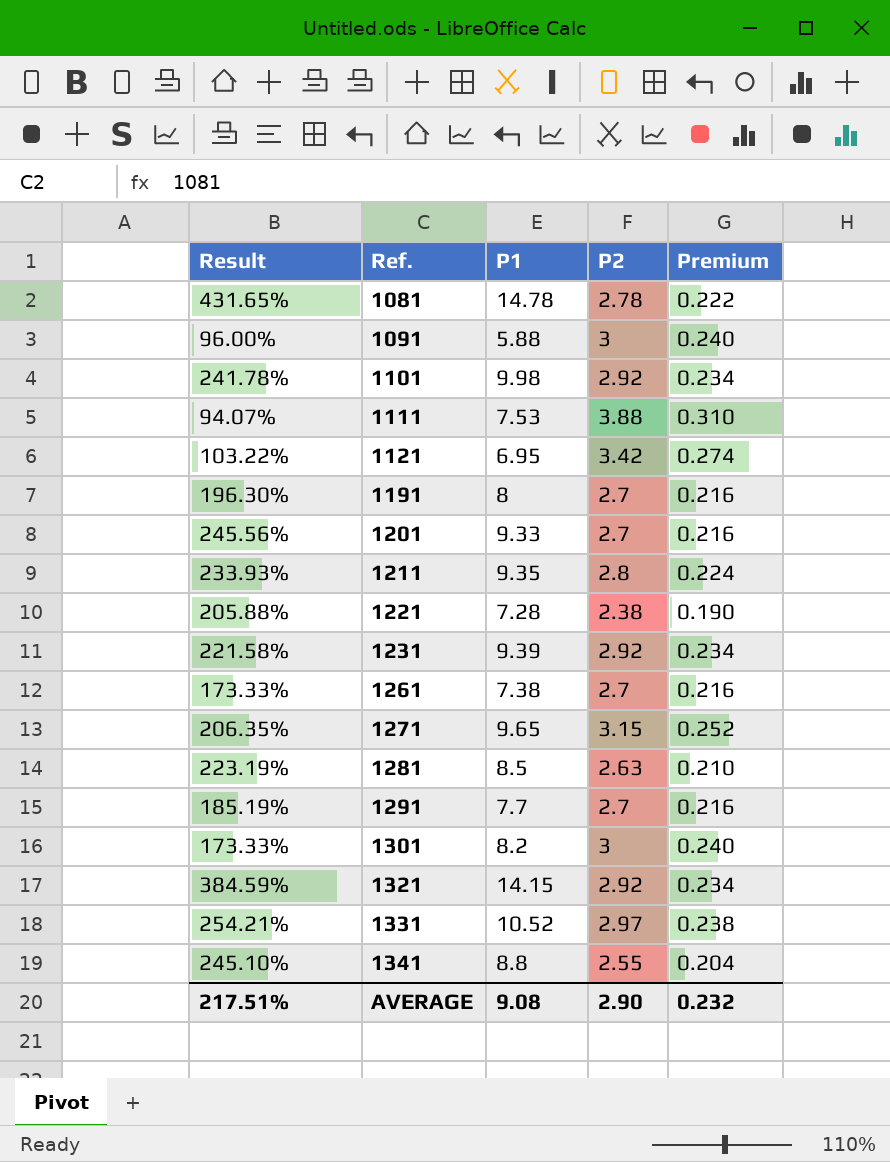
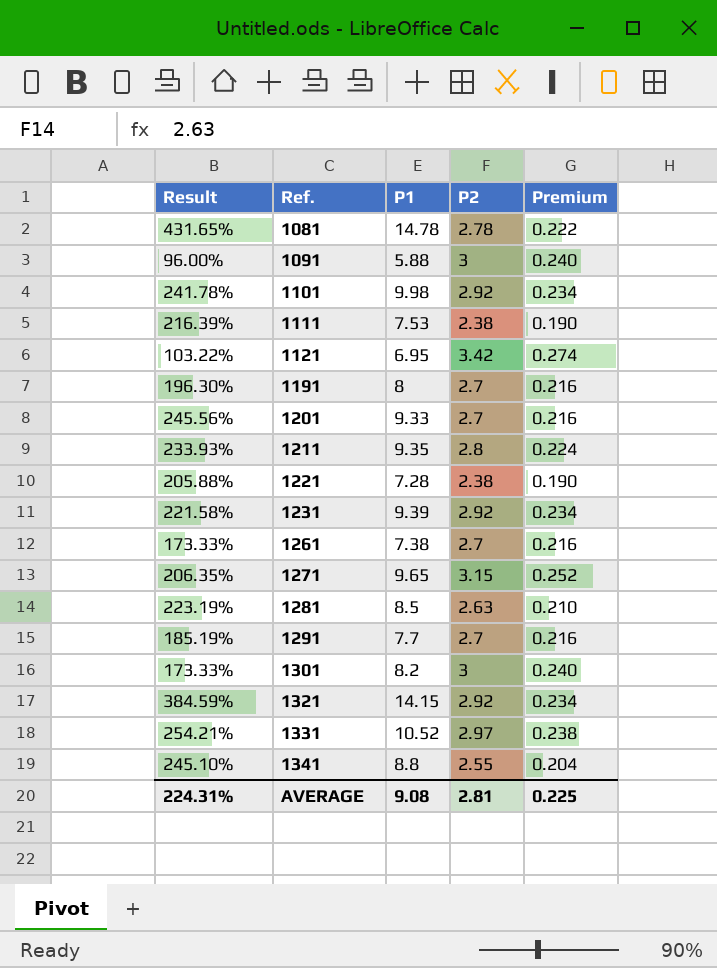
1111 | Result: 94.07% -> 216.39%
1111 | P2: 3.88 -> 2.38
1111 | Premium: 0.310 -> 0.190
AVERAGE | Result: 217.51% -> 224.31%
AVERAGE | P2: 2.90 -> 2.81
AVERAGE | Premium: 0.232 -> 0.225

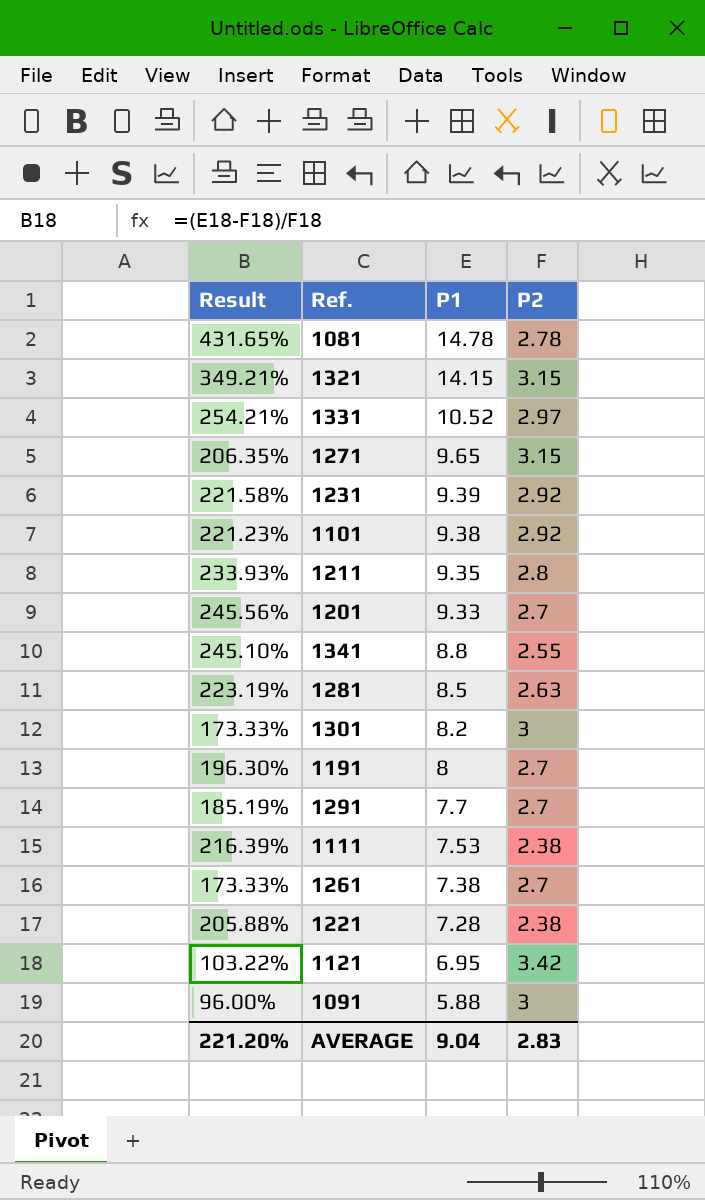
row order: Ref. ascending -> P1 descending
column Premium | formula: [P2] * 0.08 -> none
1321 | Result: 384.59% -> 349.21%
1321 | P2: 2.92 -> 3.15
1101 | Result: 241.78% -> 221.23%
1101 | P1: 9.98 -> 9.38
AVERAGE | Result: 224.31% -> 221.20%
AVERAGE | P1: 9.08 -> 9.04
AVERAGE | P2: 2.81 -> 2.83

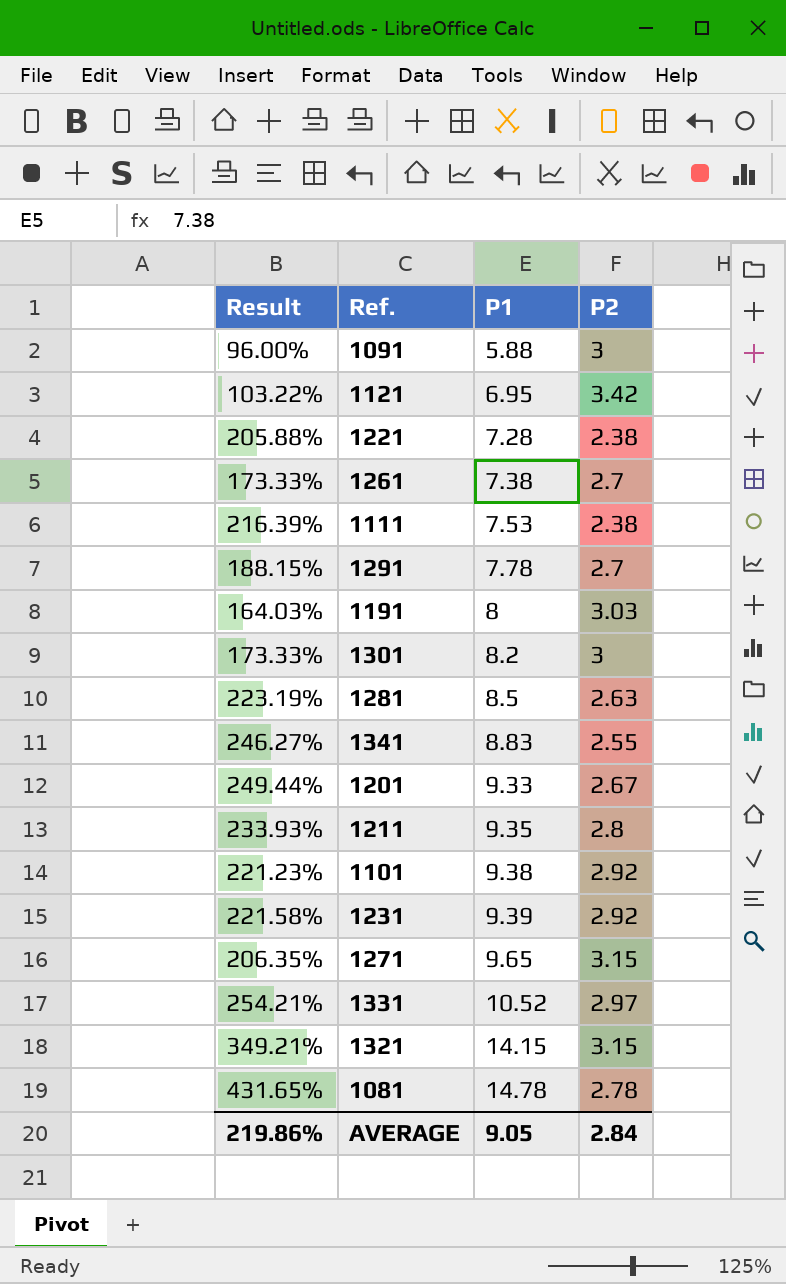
row order: P1 descending -> P1 ascending
1291 | Result: 185.19% -> 188.15%
1291 | P1: 7.7 -> 7.78
1191 | Result: 196.30% -> 164.03%
1191 | P2: 2.7 -> 3.03
1341 | Result: 245.10% -> 246.27%
1341 | P1: 8.8 -> 8.83
1201 | Result: 245.56% -> 249.44%
1201 | P2: 2.7 -> 2.67
AVERAGE | Result: 221.20% -> 219.86%
AVERAGE | P1: 9.04 -> 9.05
AVERAGE | P2: 2.83 -> 2.84

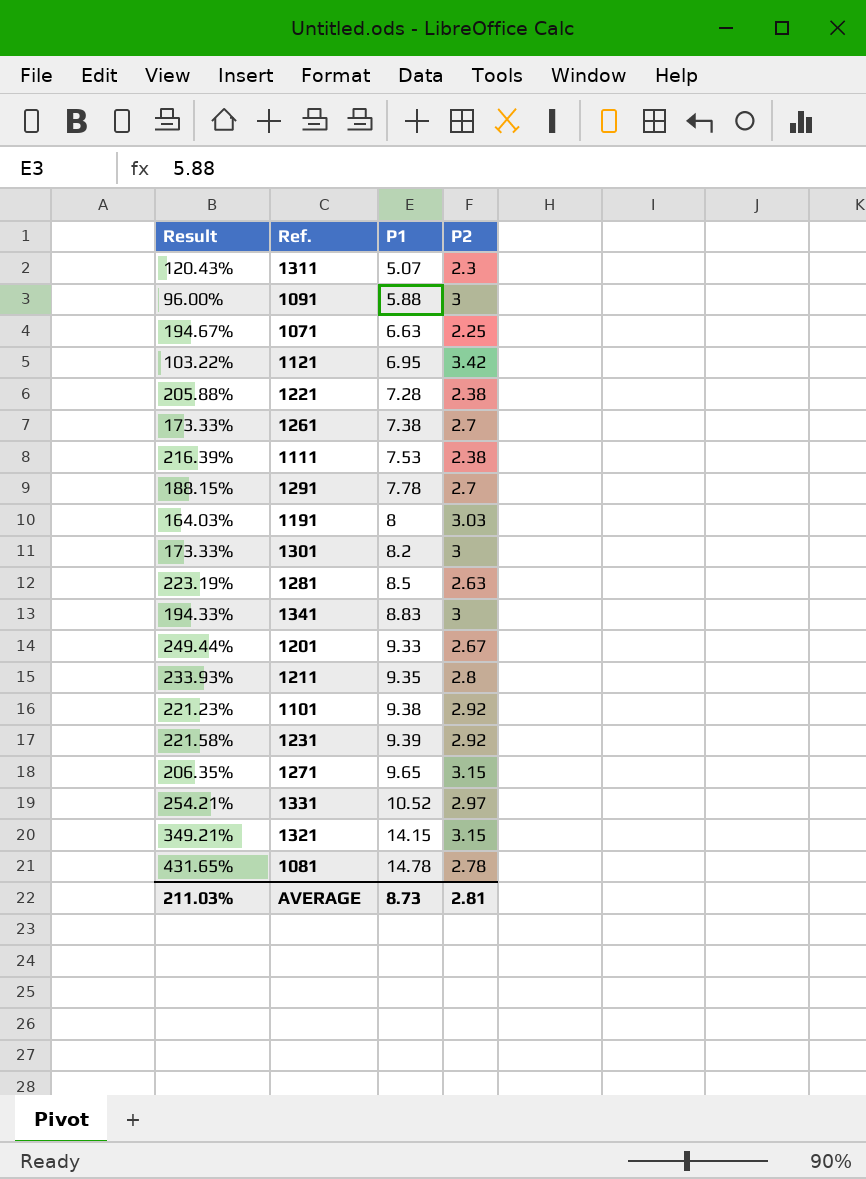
row 1311: none -> 120.43% | 5.07 | 2.3
row 1071: none -> 194.67% | 6.63 | 2.25
1341 | Result: 246.27% -> 194.33%
1341 | P2: 2.55 -> 3
AVERAGE | Result: 219.86% -> 211.03%
AVERAGE | P1: 9.05 -> 8.73
AVERAGE | P2: 2.84 -> 2.81

